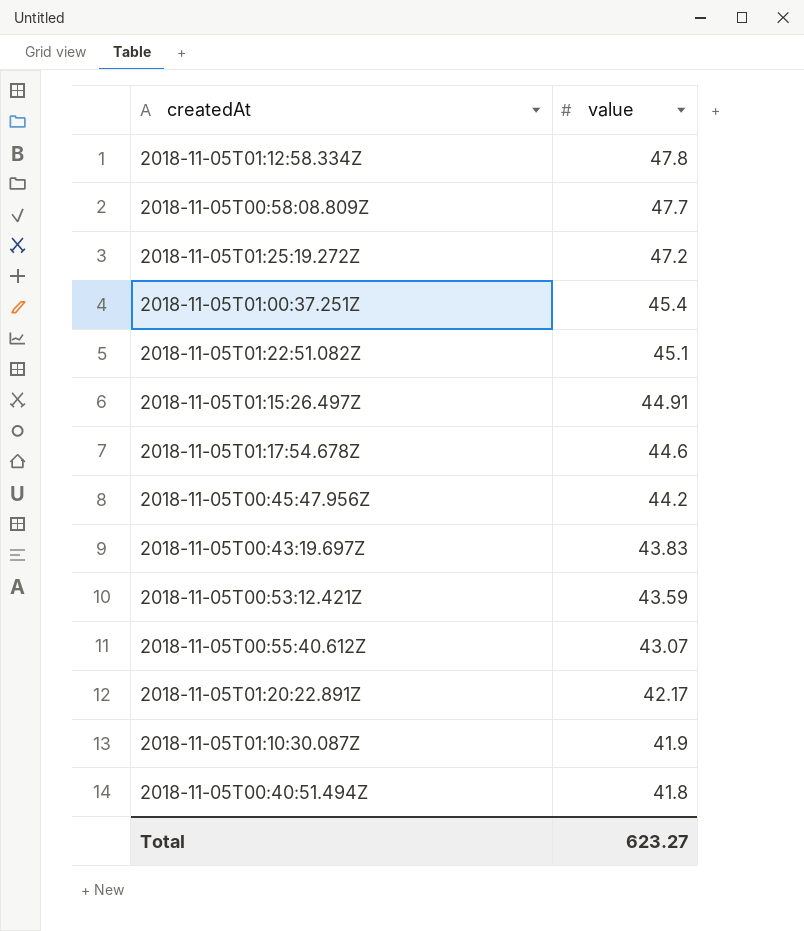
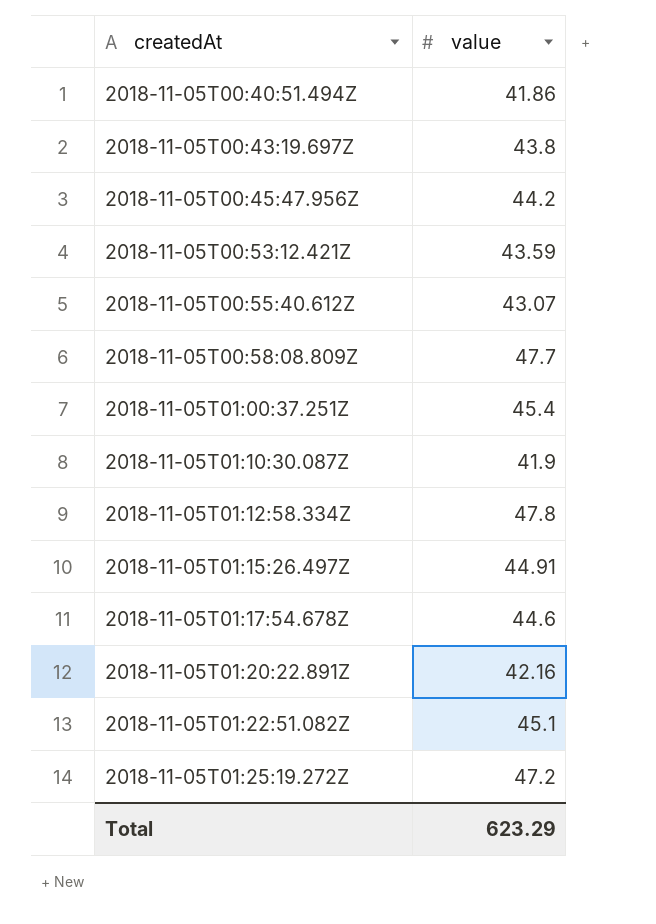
row order: value descending -> createdAt ascending
2018-11-05T00:40:51.494Z | value: 41.8 -> 41.86
2018-11-05T00:43:19.697Z | value: 43.83 -> 43.8
2018-11-05T01:20:22.891Z | value: 42.17 -> 42.16
Total | value: 623.27 -> 623.29

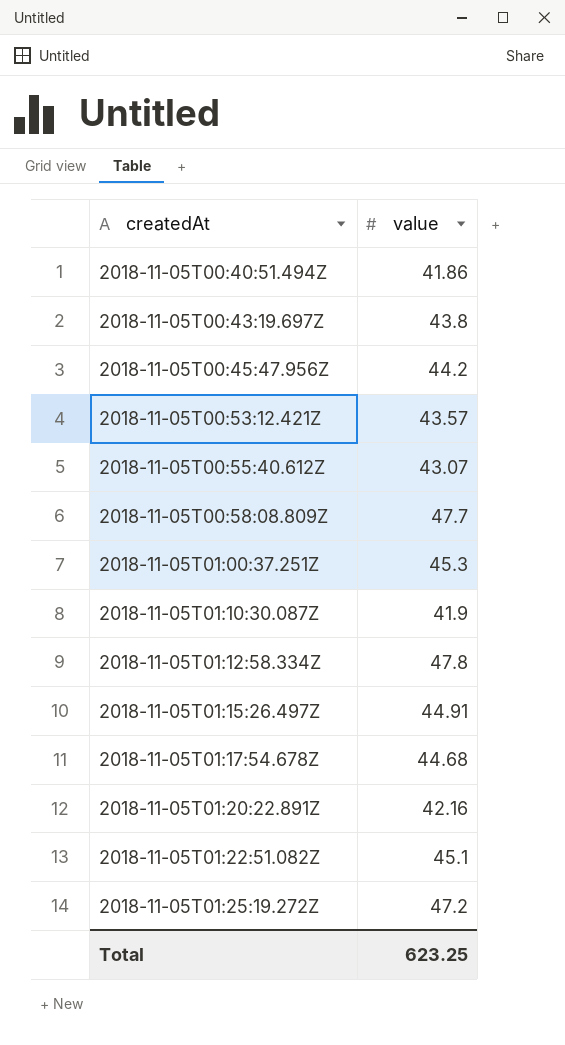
2018-11-05T00:53:12.421Z | value: 43.59 -> 43.57
2018-11-05T01:00:37.251Z | value: 45.4 -> 45.3
2018-11-05T01:17:54.678Z | value: 44.6 -> 44.68
Total | value: 623.29 -> 623.25

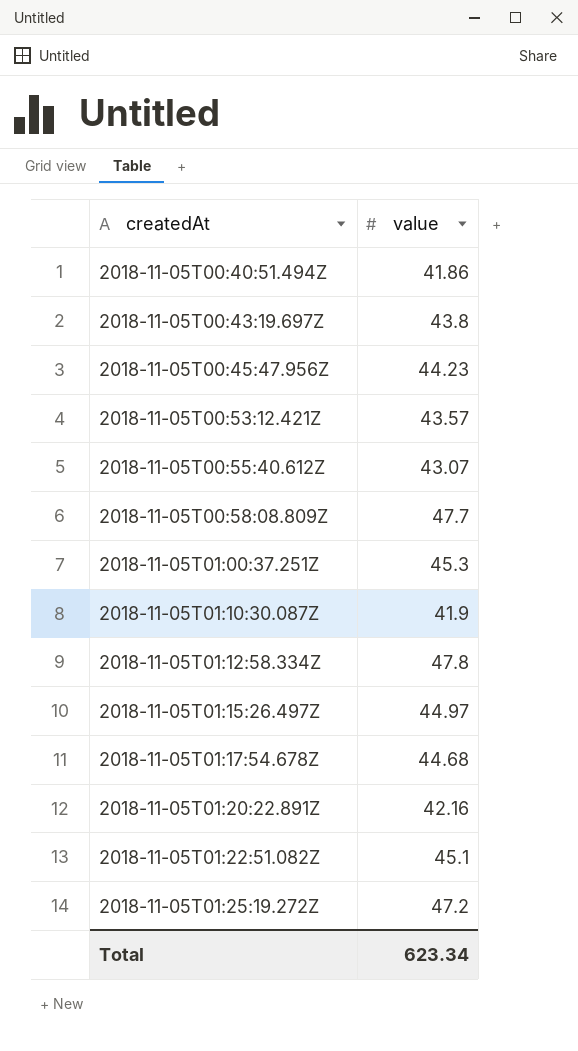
2018-11-05T00:45:47.956Z | value: 44.2 -> 44.23
2018-11-05T01:15:26.497Z | value: 44.91 -> 44.97
Total | value: 623.25 -> 623.34

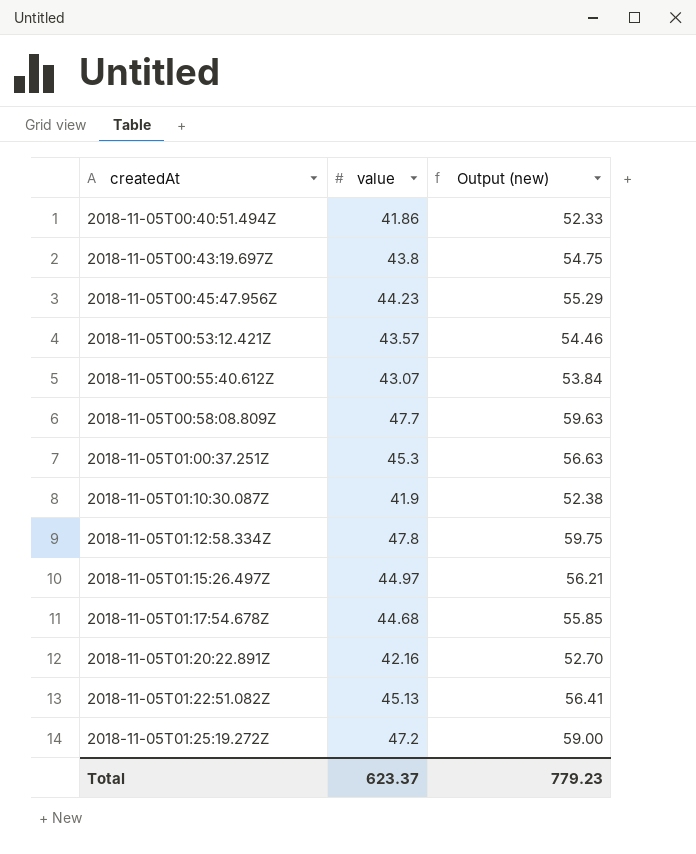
column Output (new) | formula: none -> [value] * 1.25
2018-11-05T01:22:51.082Z | value: 45.1 -> 45.13
Total | value: 623.34 -> 623.37

